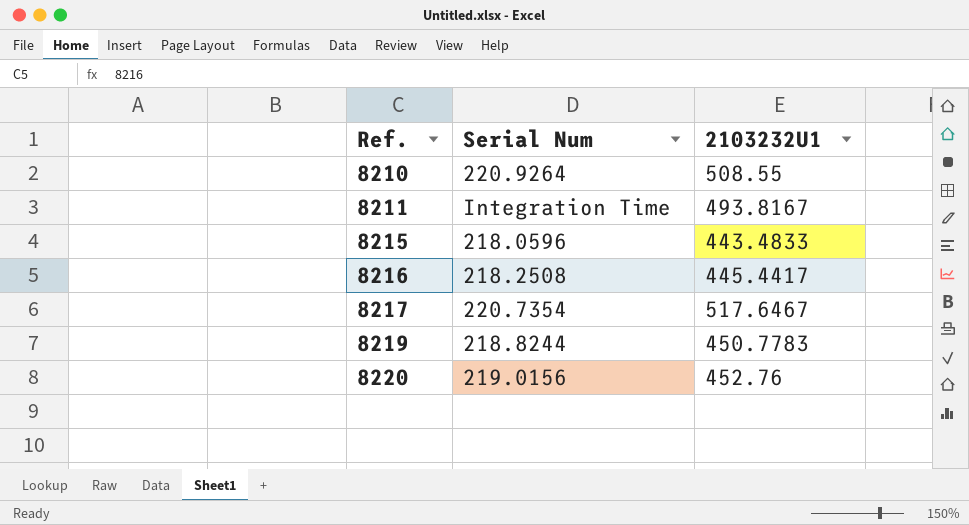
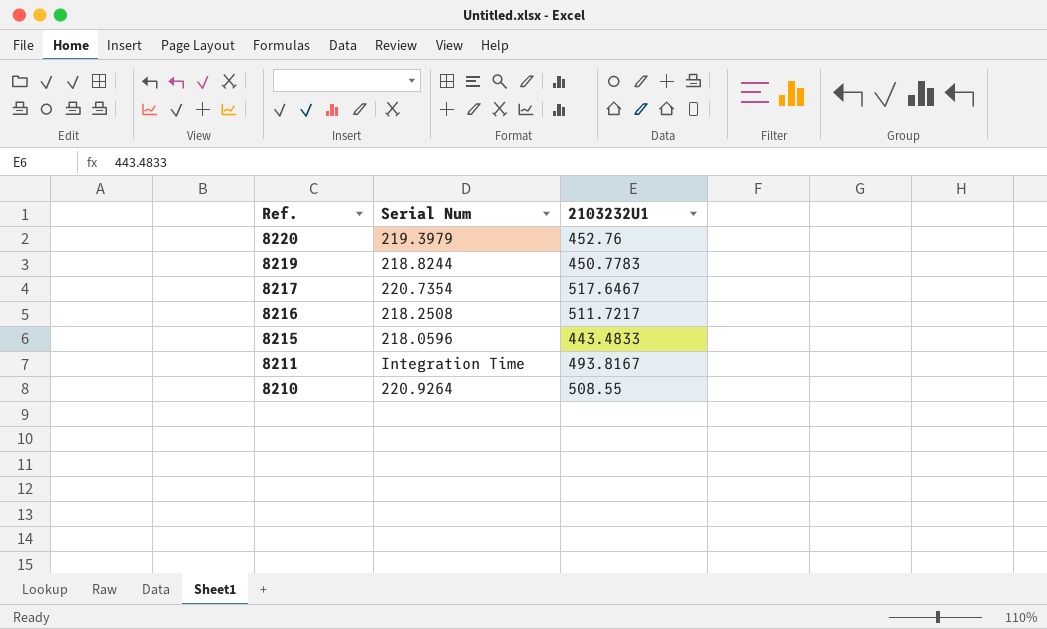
row order: Ref. ascending -> Ref. descending
8220 | Serial Num: 219.0156 -> 219.3979
8216 | 2103232U1: 445.4417 -> 511.7217

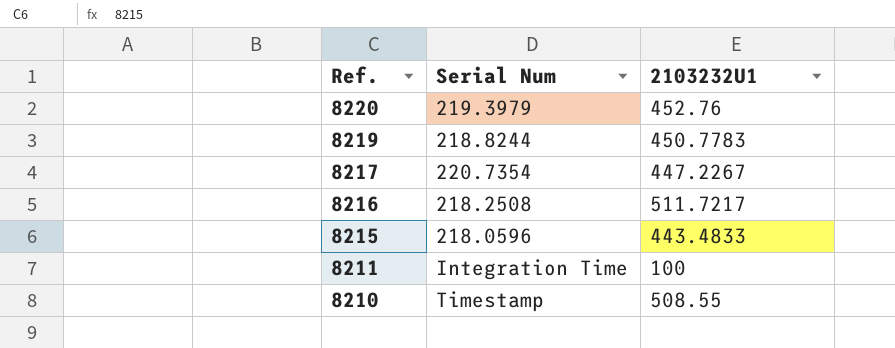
8217 | 2103232U1: 517.6467 -> 447.2267
8211 | 2103232U1: 493.8167 -> 100
8210 | Serial Num: 220.9264 -> Timestamp

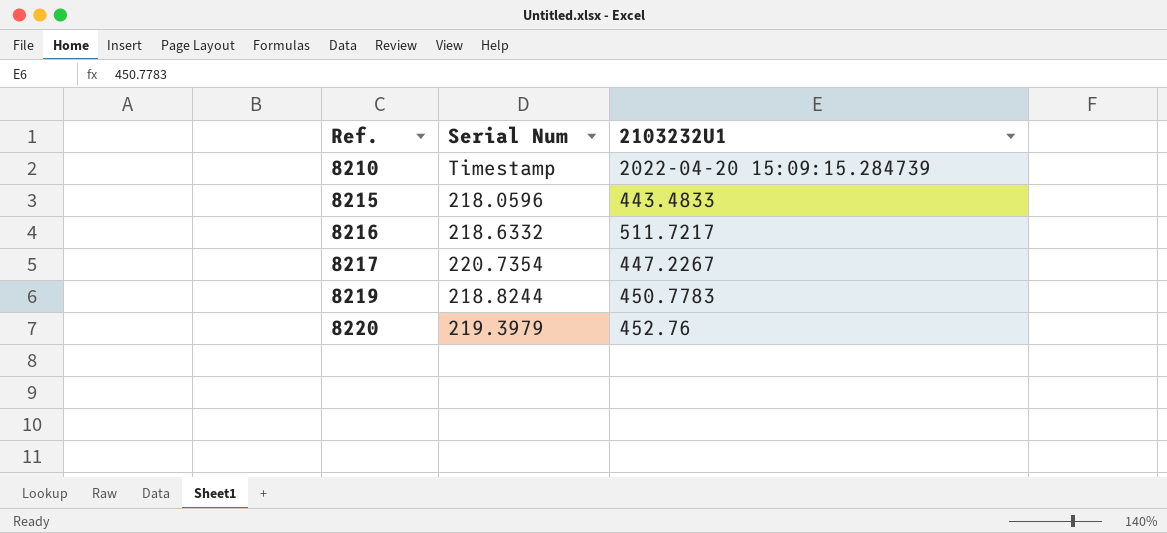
row order: Ref. descending -> Ref. ascending
row 8211: Integration Time | 100 -> none
8210 | 2103232U1: 508.55 -> 2022-04-20 15:09:15.284739
8216 | Serial Num: 218.2508 -> 218.6332

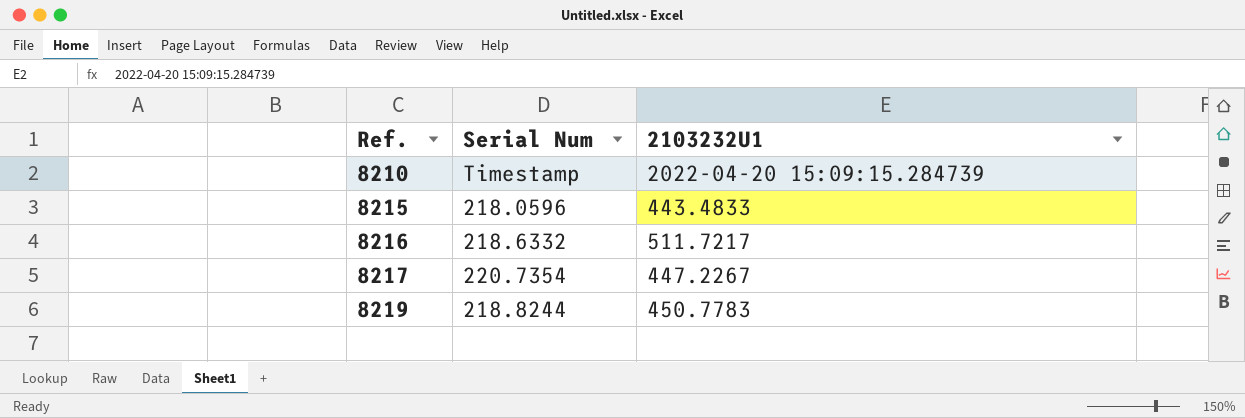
row 8220: 219.3979 | 452.76 -> none

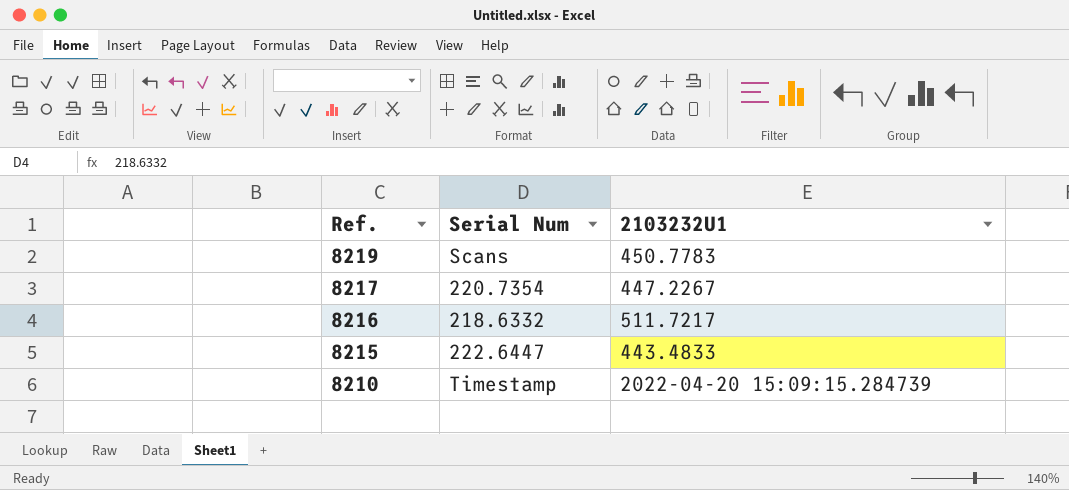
row order: Ref. ascending -> Ref. descending
8219 | Serial Num: 218.8244 -> Scans
8215 | Serial Num: 218.0596 -> 222.6447

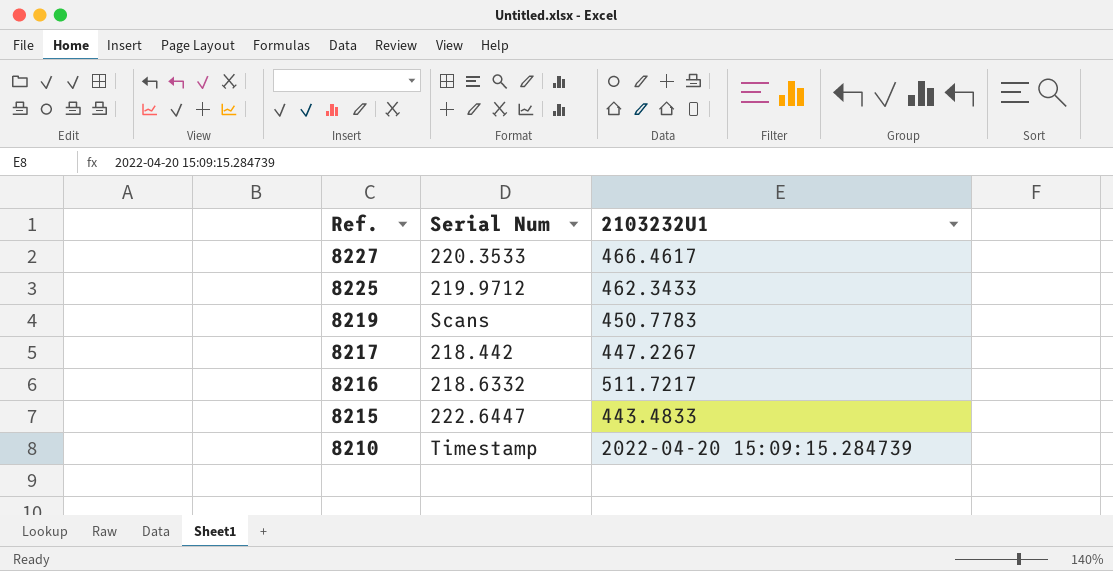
row 8227: none -> 220.3533 | 466.4617
row 8225: none -> 219.9712 | 462.3433
8217 | Serial Num: 220.7354 -> 218.442

